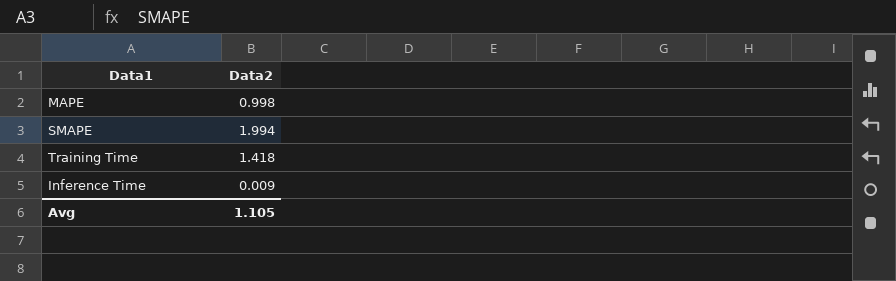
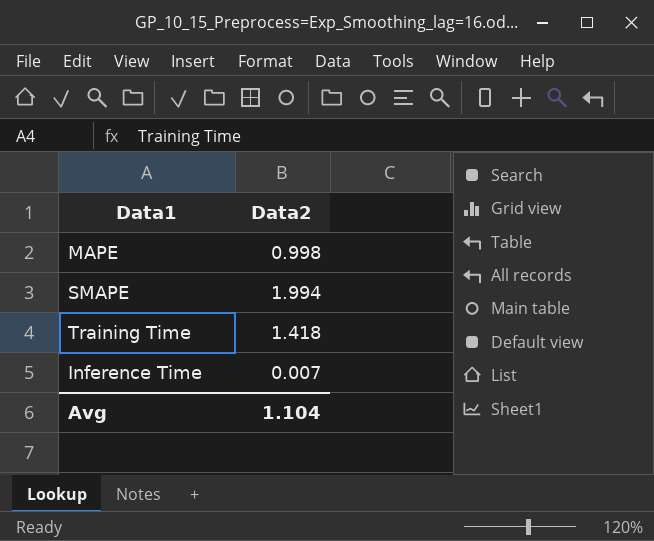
Inference Time | Data2: 0.009 -> 0.007
Avg | Data2: 1.105 -> 1.104

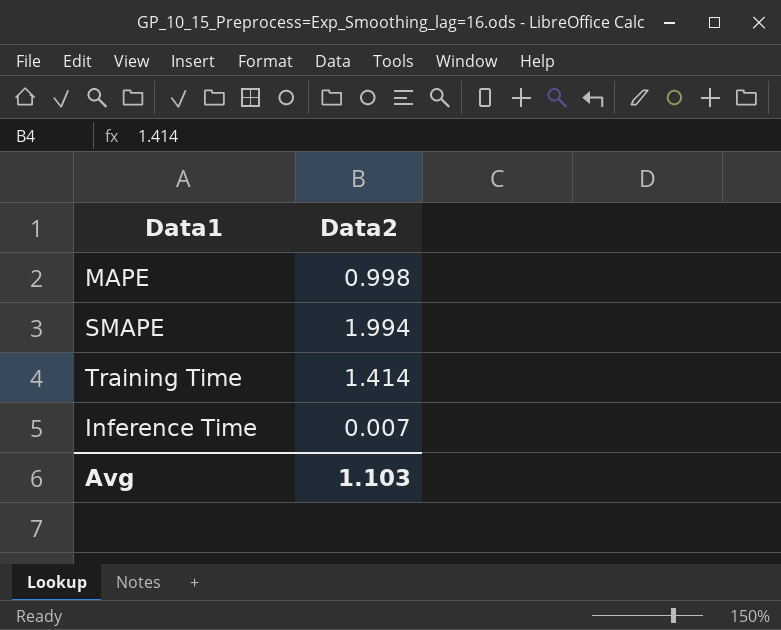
Training Time | Data2: 1.418 -> 1.414
Avg | Data2: 1.104 -> 1.103

